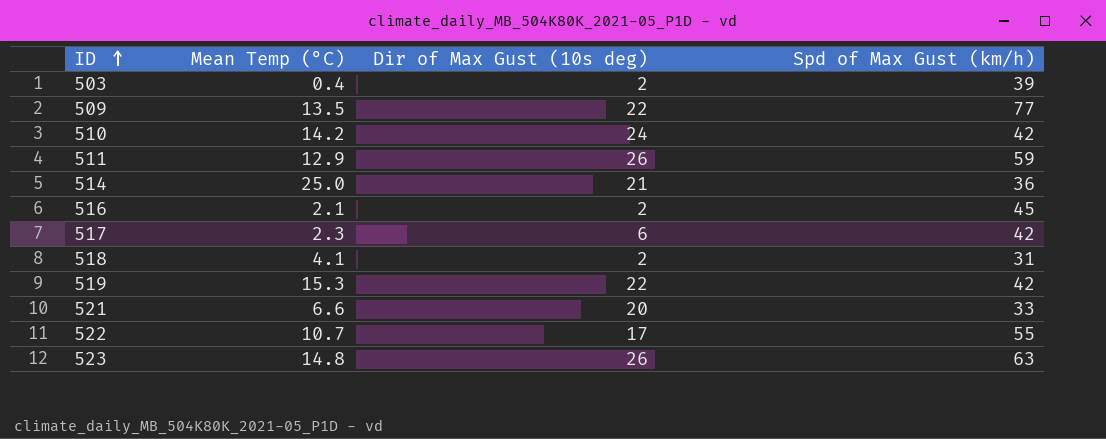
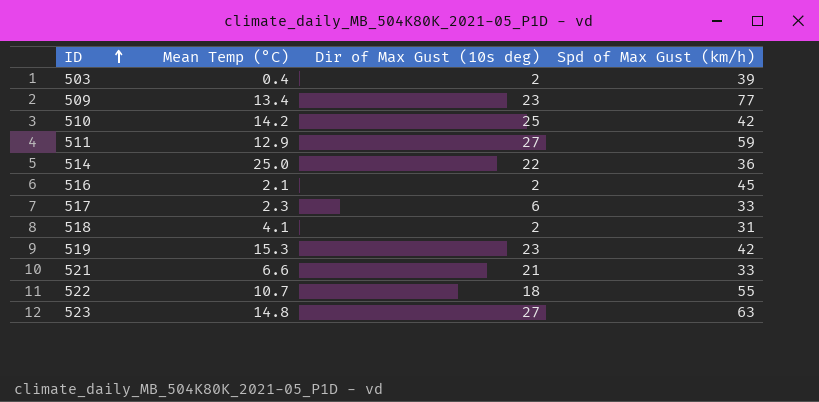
509 | Mean Temp (°C): 13.5 -> 13.4
509 | Dir of Max Gust (10s deg): 22 -> 23
510 | Dir of Max Gust (10s deg): 24 -> 25
511 | Dir of Max Gust (10s deg): 26 -> 27
514 | Dir of Max Gust (10s deg): 21 -> 22
517 | Spd of Max Gust (km/h): 42 -> 33
519 | Dir of Max Gust (10s deg): 22 -> 23
521 | Dir of Max Gust (10s deg): 20 -> 21
522 | Dir of Max Gust (10s deg): 17 -> 18
523 | Dir of Max Gust (10s deg): 26 -> 27

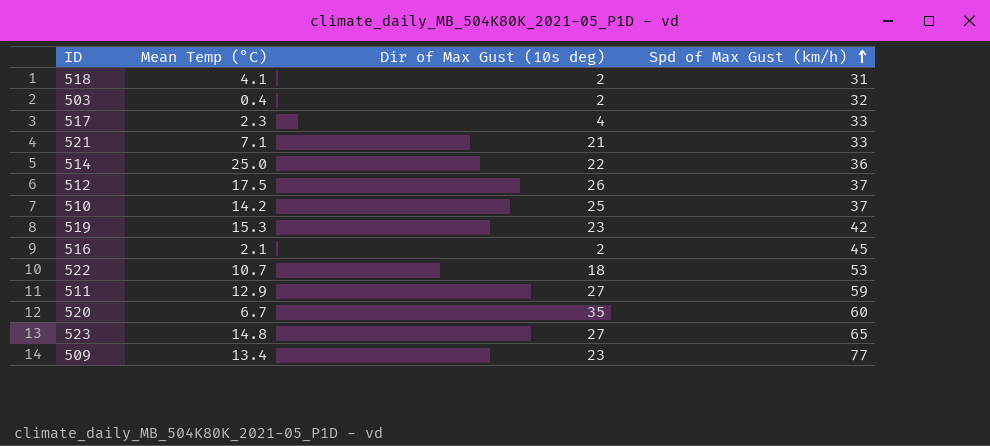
row order: ID ascending -> Spd of Max Gust (km/h) ascending
503 | Spd of Max Gust (km/h): 39 -> 32
517 | Dir of Max Gust (10s deg): 6 -> 4
521 | Mean Temp (°C): 6.6 -> 7.1
row 512: none -> 17.5 | 26 | 37
510 | Spd of Max Gust (km/h): 42 -> 37
522 | Spd of Max Gust (km/h): 55 -> 53
row 520: none -> 6.7 | 35 | 60
523 | Spd of Max Gust (km/h): 63 -> 65

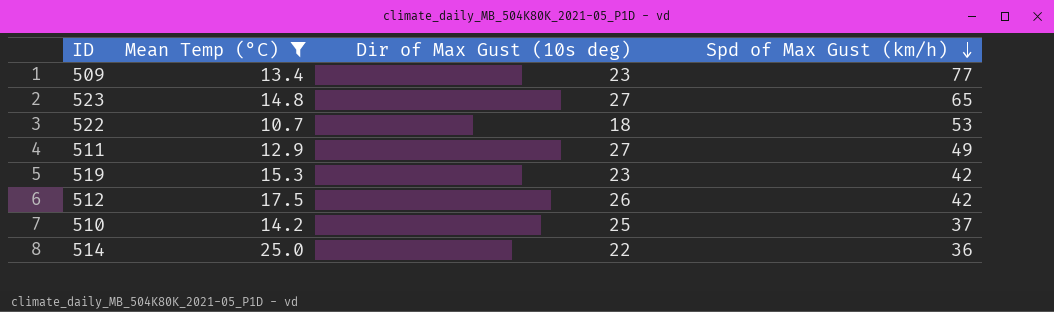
filter: none -> Mean Temp (°C) >= 10.7
row order: Spd of Max Gust (km/h) ascending -> Spd of Max Gust (km/h) descending
511 | Spd of Max Gust (km/h): 59 -> 49
512 | Spd of Max Gust (km/h): 37 -> 42

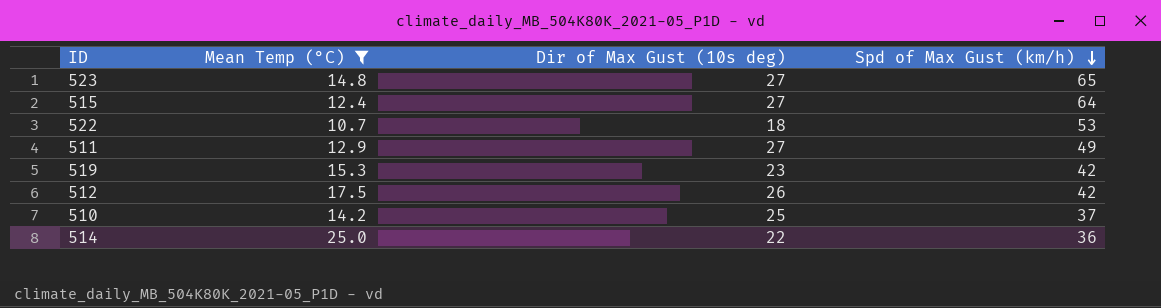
row 509: 13.4 | 23 | 77 -> none
row 515: none -> 12.4 | 27 | 64

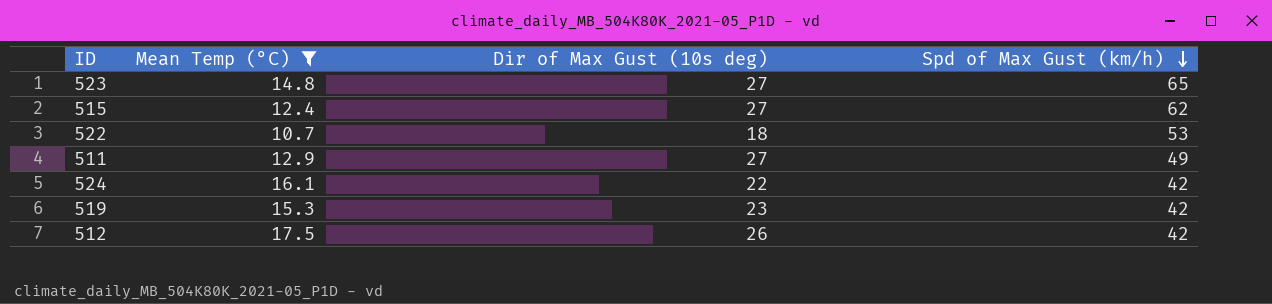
row 510: 14.2 | 25 | 37 -> none
row 514: 25.0 | 22 | 36 -> none
515 | Spd of Max Gust (km/h): 64 -> 62
row 524: none -> 16.1 | 22 | 42

